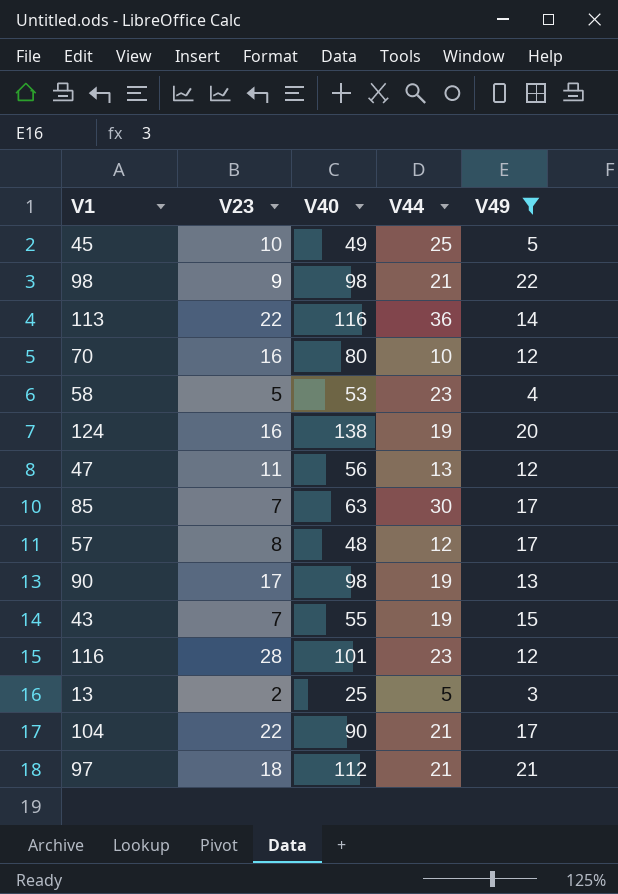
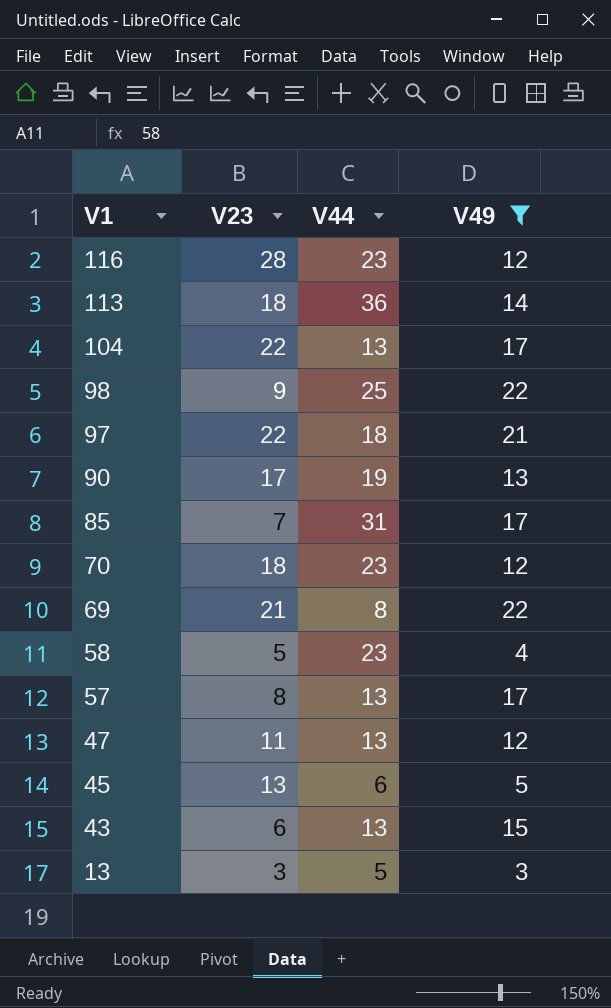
row order: none -> V1 descending
column V40 | position: 3 -> none
row 124: 16 | 138 | 19 | 20 -> none
113 | V23: 22 -> 18
104 | V44: 21 -> 13
98 | V44: 21 -> 25
97 | V23: 18 -> 22
97 | V44: 21 -> 18
85 | V44: 30 -> 31
70 | V23: 16 -> 18
70 | V44: 10 -> 23
row 69: none -> 21 | 8 | 22
57 | V44: 12 -> 13
45 | V23: 10 -> 13
45 | V44: 25 -> 6
43 | V23: 7 -> 6
43 | V44: 19 -> 13
13 | V23: 2 -> 3

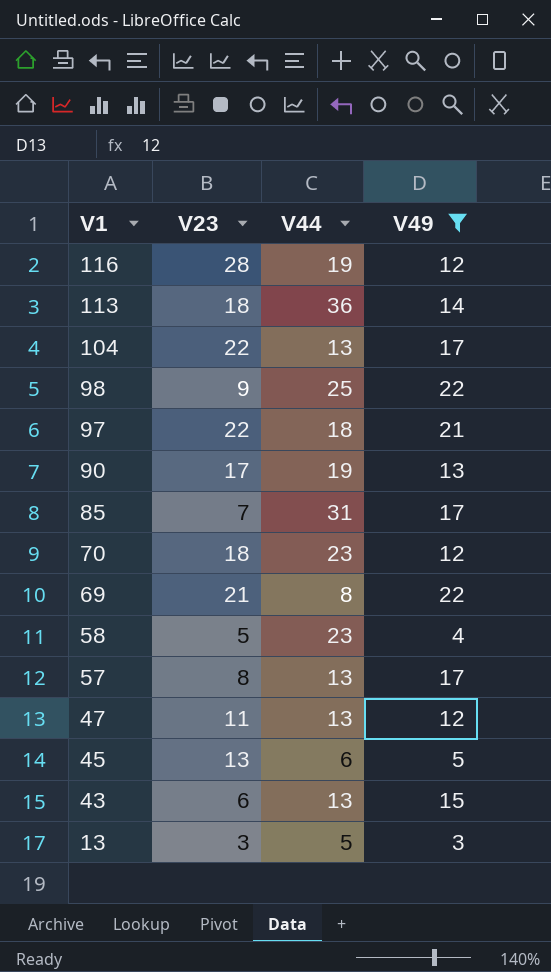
116 | V44: 23 -> 19

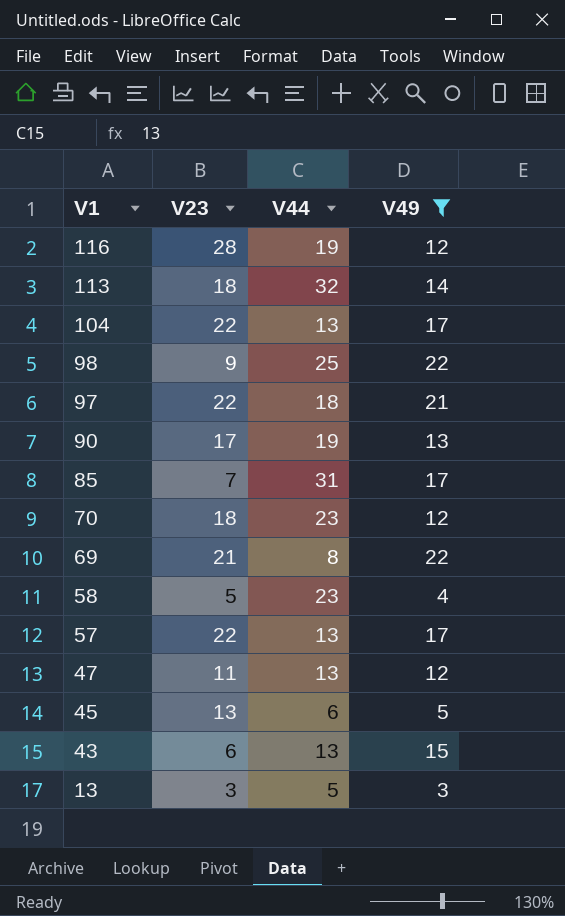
113 | V44: 36 -> 32
57 | V23: 8 -> 22

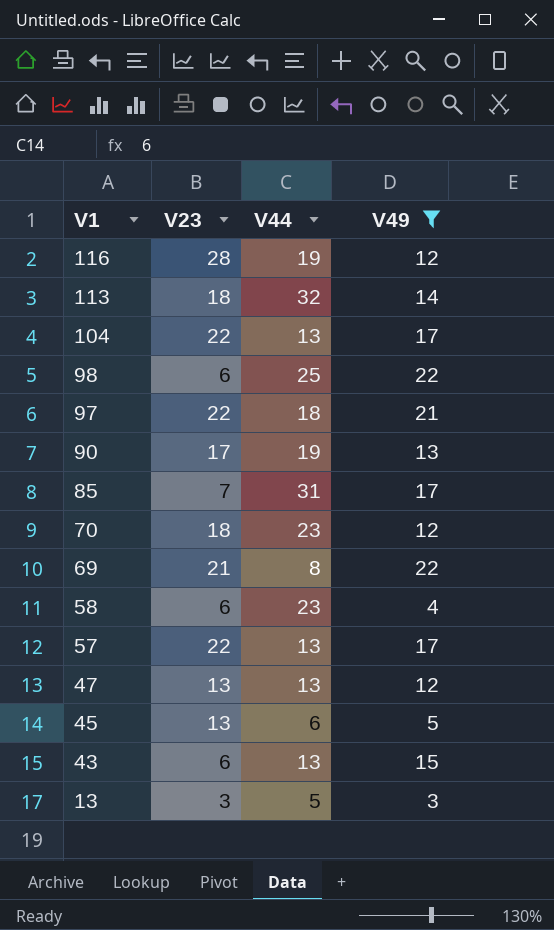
98 | V23: 9 -> 6
58 | V23: 5 -> 6
47 | V23: 11 -> 13

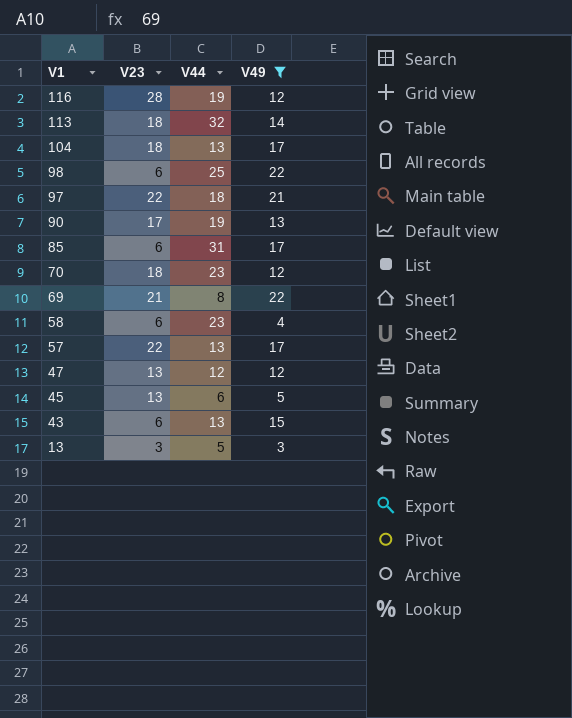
104 | V23: 22 -> 18
85 | V23: 7 -> 6
47 | V44: 13 -> 12

